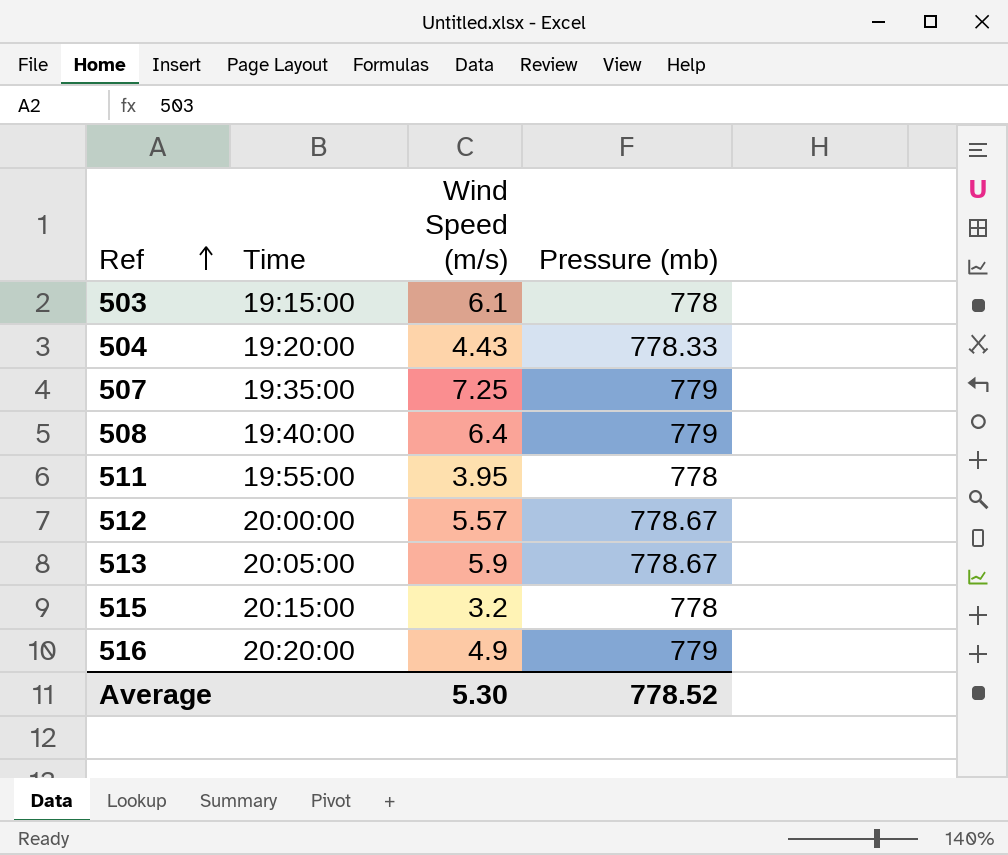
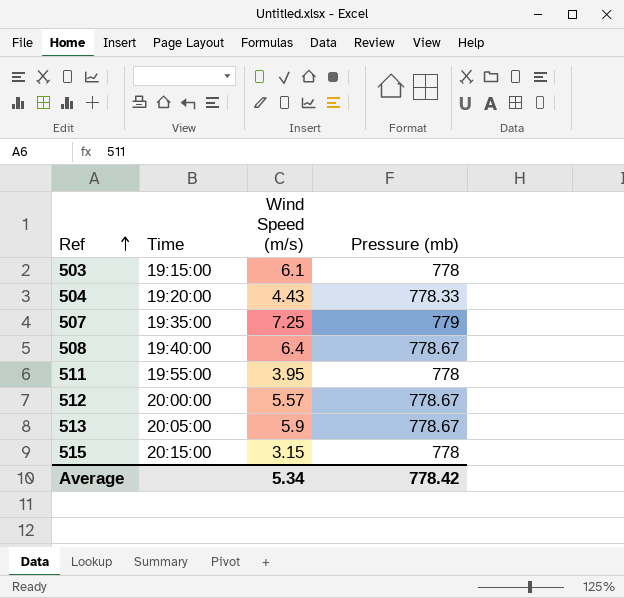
row 516: 20:20:00 | 4.9 | 779 -> none
508 | Pressure (mb): 779 -> 778.67
515 | Wind Speed (m/s): 3.2 -> 3.15
Average | Wind Speed (m/s): 5.30 -> 5.34
Average | Pressure (mb): 778.52 -> 778.42

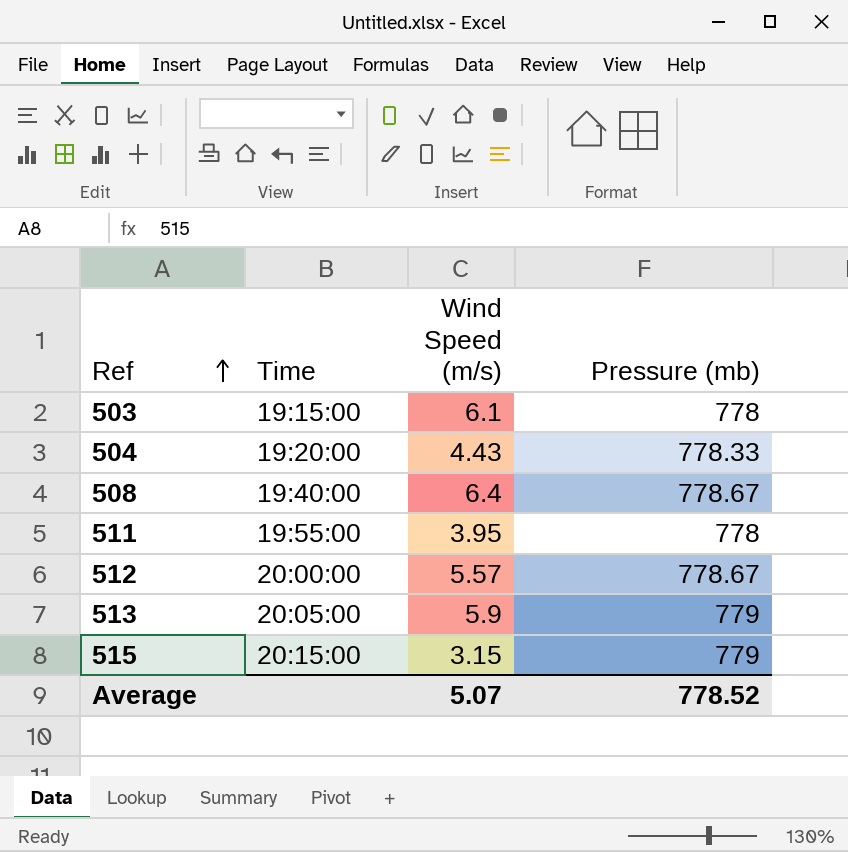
row 507: 19:35:00 | 7.25 | 779 -> none
513 | Pressure (mb): 778.67 -> 779
515 | Pressure (mb): 778 -> 779
Average | Wind Speed (m/s): 5.34 -> 5.07
Average | Pressure (mb): 778.42 -> 778.52

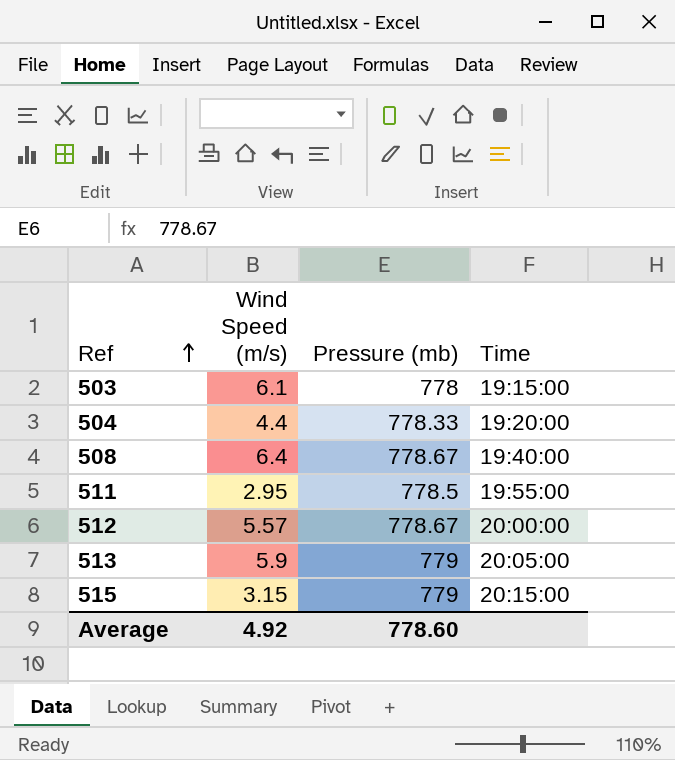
column Time | position: 2 -> 4
504 | Wind Speed (m/s): 4.43 -> 4.4
511 | Wind Speed (m/s): 3.95 -> 2.95
511 | Pressure (mb): 778 -> 778.5
Average | Wind Speed (m/s): 5.07 -> 4.92
Average | Pressure (mb): 778.52 -> 778.60

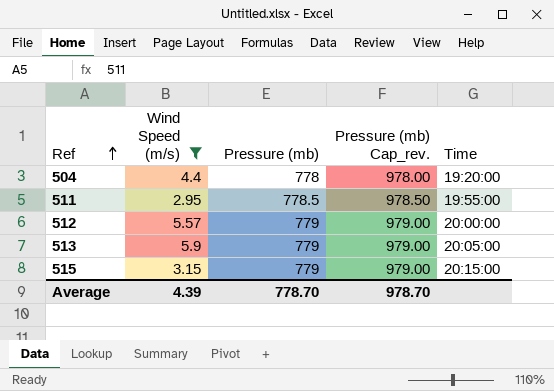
filter: none -> Wind Speed (m/s) <= 5.9
column Pressure (mb) Cap_rev. | formula: none -> [Pressure (mb)] + 200
504 | Pressure (mb): 778.33 -> 778
512 | Pressure (mb): 778.67 -> 779
Average | Wind Speed (m/s): 4.92 -> 4.39
Average | Pressure (mb): 778.60 -> 778.70

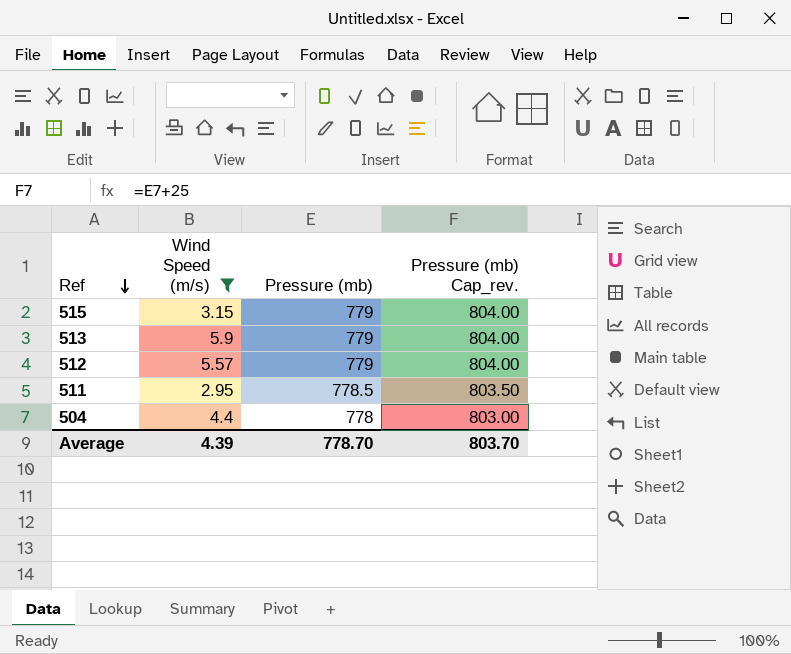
row order: Ref ascending -> Ref descending
column Time | position: 5 -> none
column Pressure (mb) Cap_rev. | formula: [Pressure (mb)] + 200 -> [Pressure (mb)] + 25
Average | Pressure (mb) Cap_rev.: 978.70 -> 803.70

